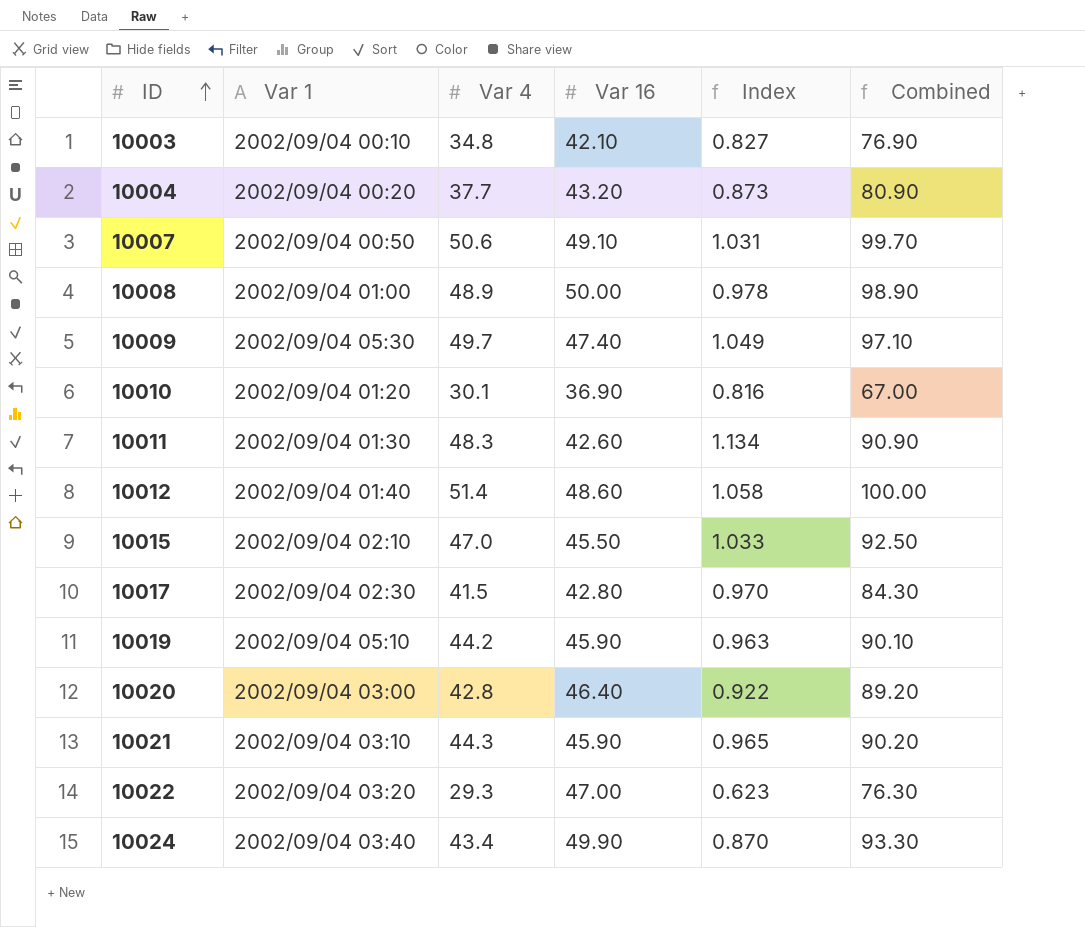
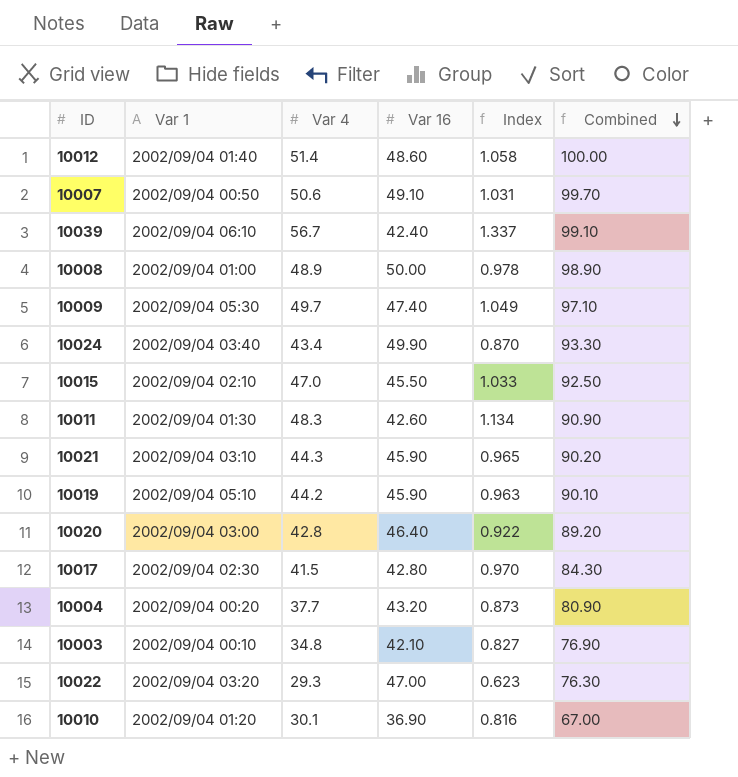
row order: ID ascending -> Combined descending
row 10039: none -> 2002/09/04 06:10 | 56.7 | 42.40 | 1.337 | 99.10

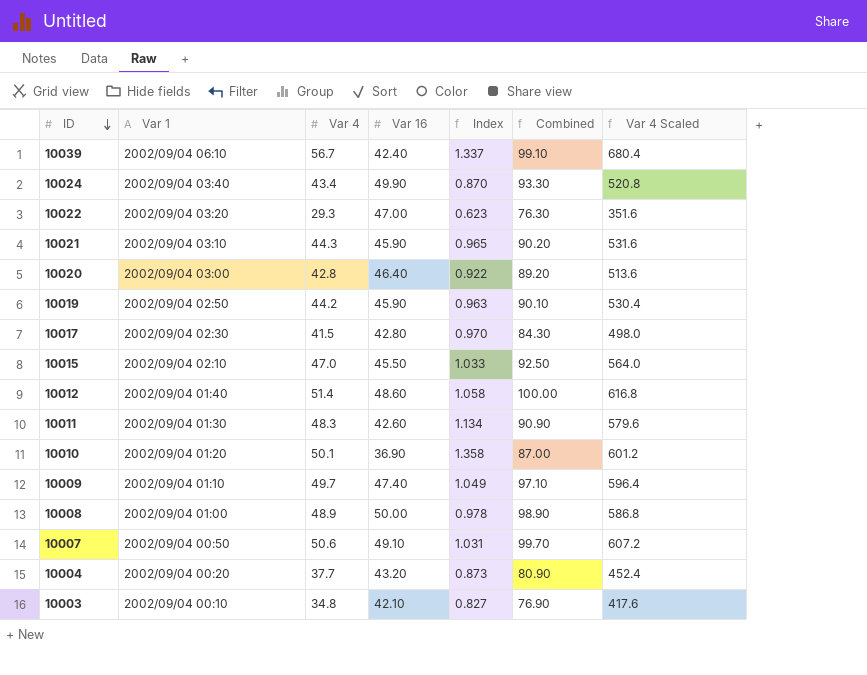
row order: Combined descending -> ID descending
column Var 4 Scaled | formula: none -> [Var 4] * 12
10019 | Var 1: 2002/09/04 05:10 -> 2002/09/04 02:50
10010 | Var 4: 30.1 -> 50.1
10010 | Index: 0.816 -> 1.358
10010 | Combined: 67.00 -> 87.00
10009 | Var 1: 2002/09/04 05:30 -> 2002/09/04 01:10

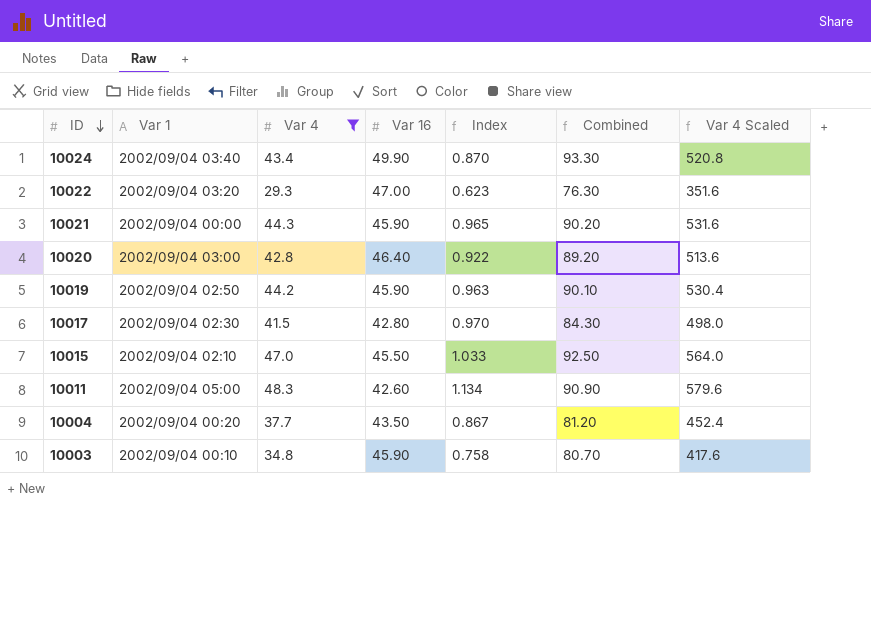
filter: none -> Var 4 <= 48.3
10021 | Var 1: 2002/09/04 03:10 -> 2002/09/04 00:00
10011 | Var 1: 2002/09/04 01:30 -> 2002/09/04 05:00
10004 | Var 16: 43.20 -> 43.50
10004 | Index: 0.873 -> 0.867
10004 | Combined: 80.90 -> 81.20
10003 | Var 16: 42.10 -> 45.90
10003 | Index: 0.827 -> 0.758
10003 | Combined: 76.90 -> 80.70

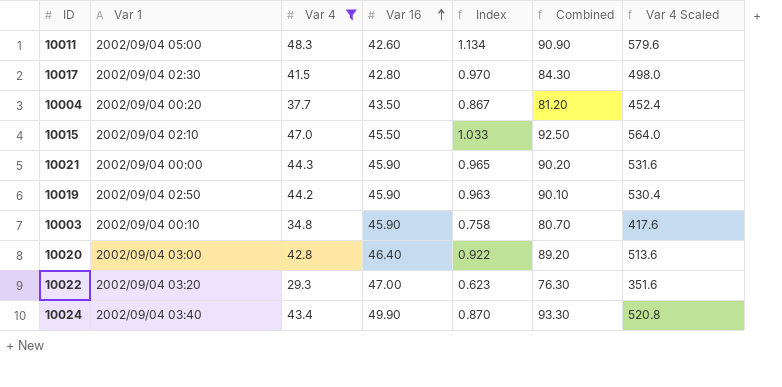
row order: ID descending -> Var 16 ascending

